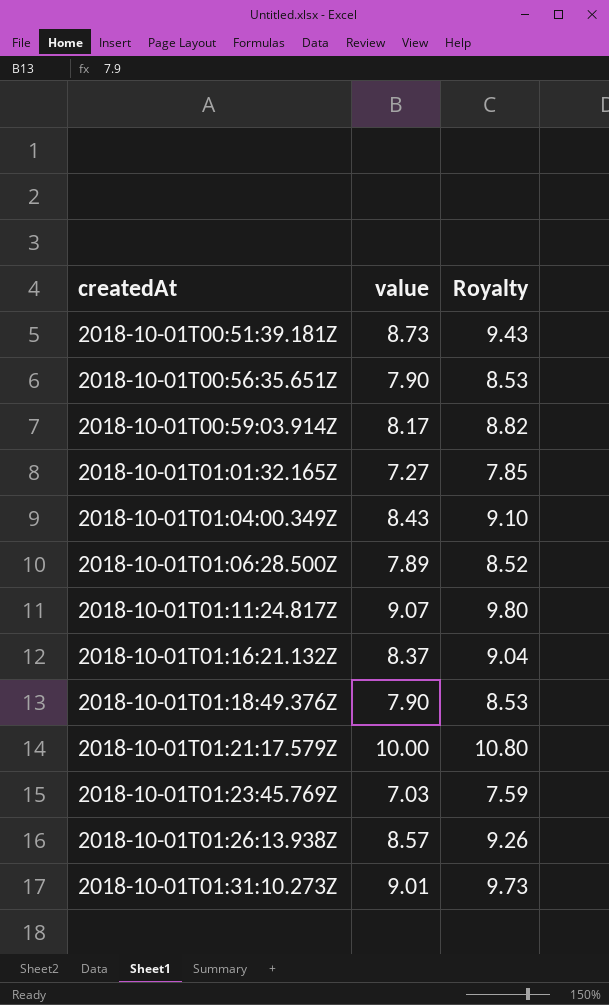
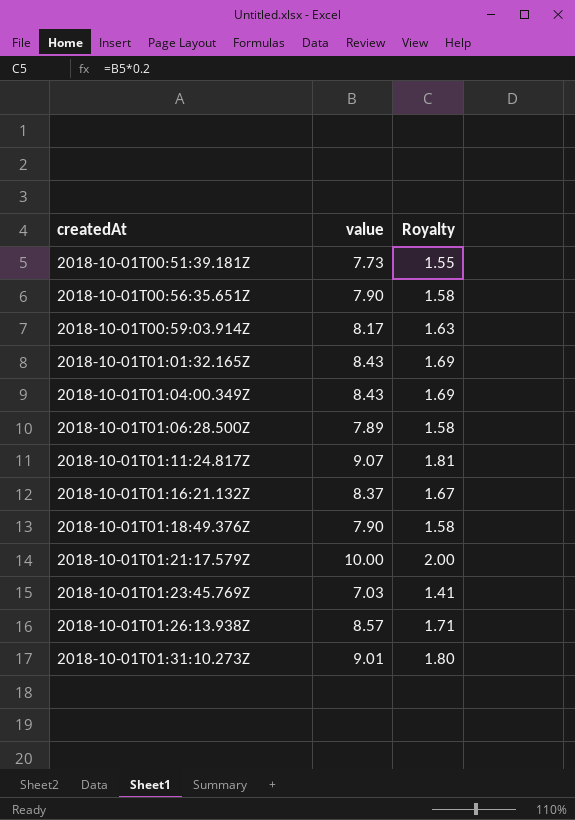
column Royalty | formula: [value] * 1.08 -> [value] * 0.2
2018-10-01T00:51:39.181Z | value: 8.73 -> 7.73
2018-10-01T01:01:32.165Z | value: 7.27 -> 8.43

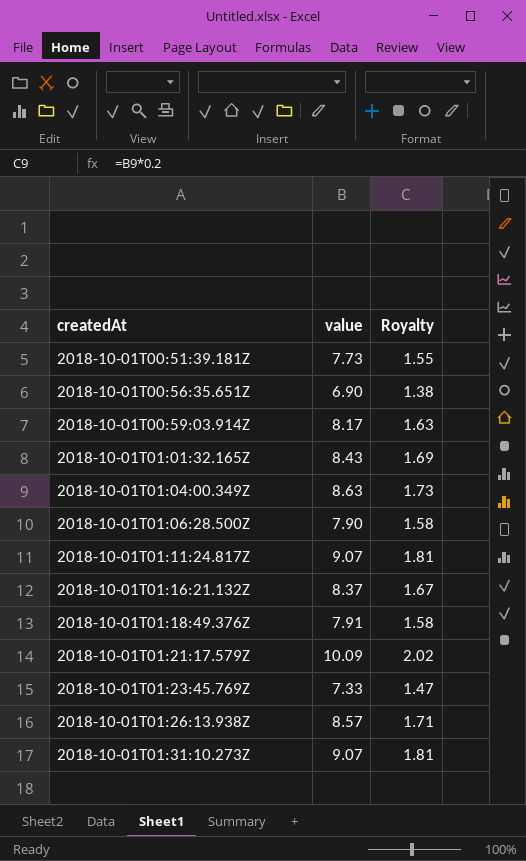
2018-10-01T00:56:35.651Z | value: 7.90 -> 6.90
2018-10-01T00:56:35.651Z | Royalty: 1.58 -> 1.38
2018-10-01T01:04:00.349Z | value: 8.43 -> 8.63
2018-10-01T01:04:00.349Z | Royalty: 1.69 -> 1.73
2018-10-01T01:06:28.500Z | value: 7.89 -> 7.90
2018-10-01T01:18:49.376Z | value: 7.90 -> 7.91
2018-10-01T01:21:17.579Z | value: 10.00 -> 10.09
2018-10-01T01:21:17.579Z | Royalty: 2.00 -> 2.02
2018-10-01T01:23:45.769Z | value: 7.03 -> 7.33
2018-10-01T01:23:45.769Z | Royalty: 1.41 -> 1.47
2018-10-01T01:31:10.273Z | value: 9.01 -> 9.07
2018-10-01T01:31:10.273Z | Royalty: 1.80 -> 1.81

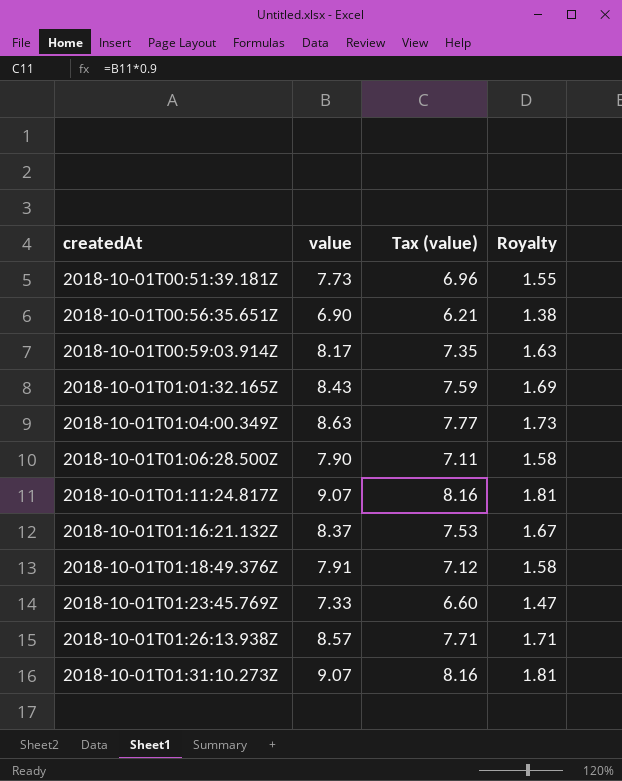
column Tax (value) | formula: none -> [value] * 0.9
row 2018-10-01T01:21:17.579Z: 10.09 | 2.02 -> none

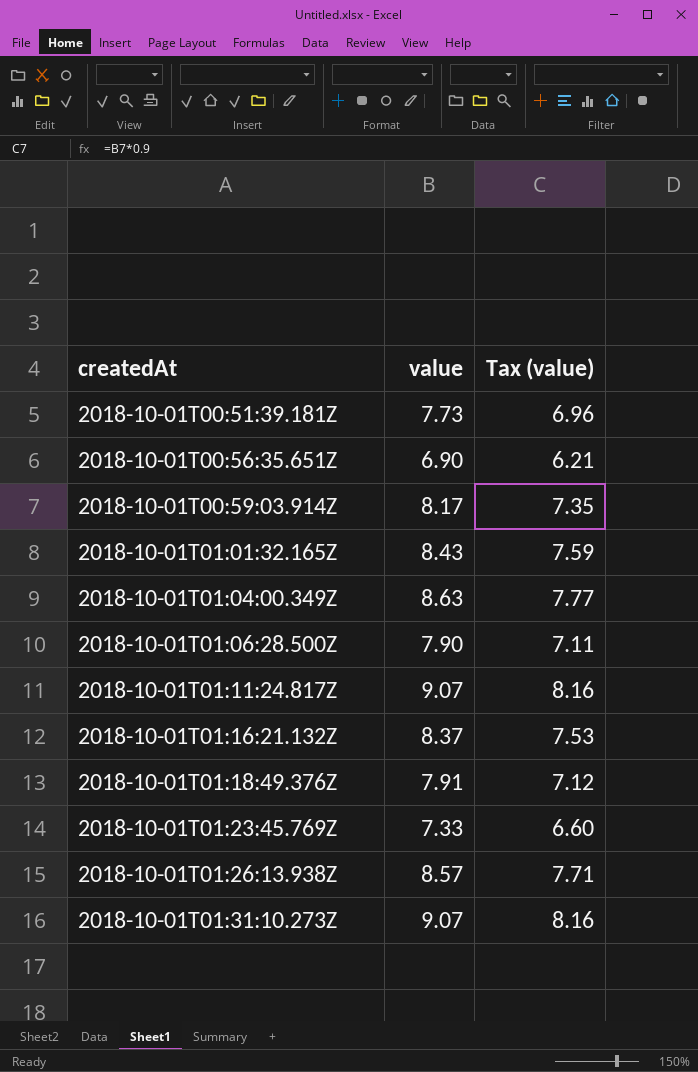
column Royalty | formula: [value] * 0.2 -> none

